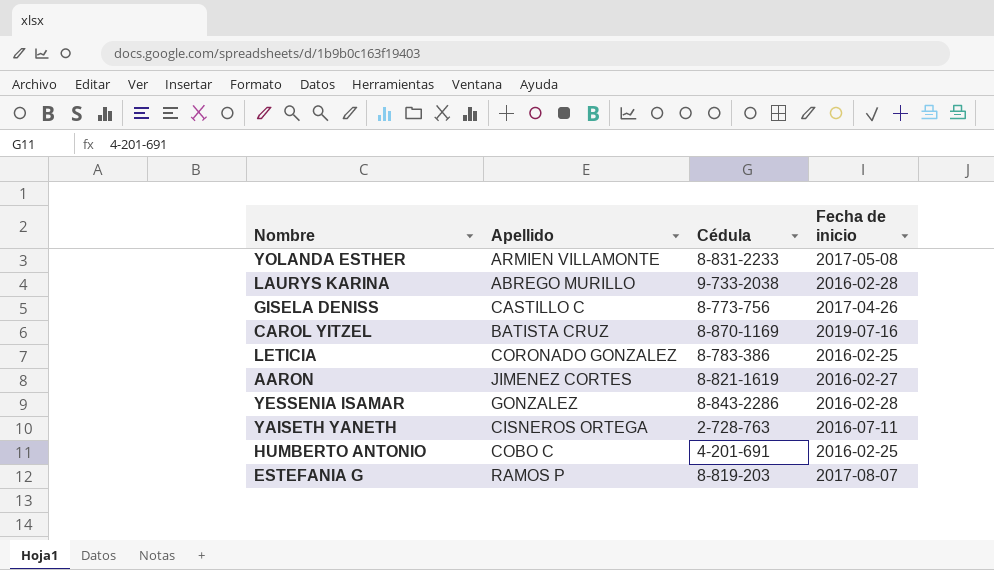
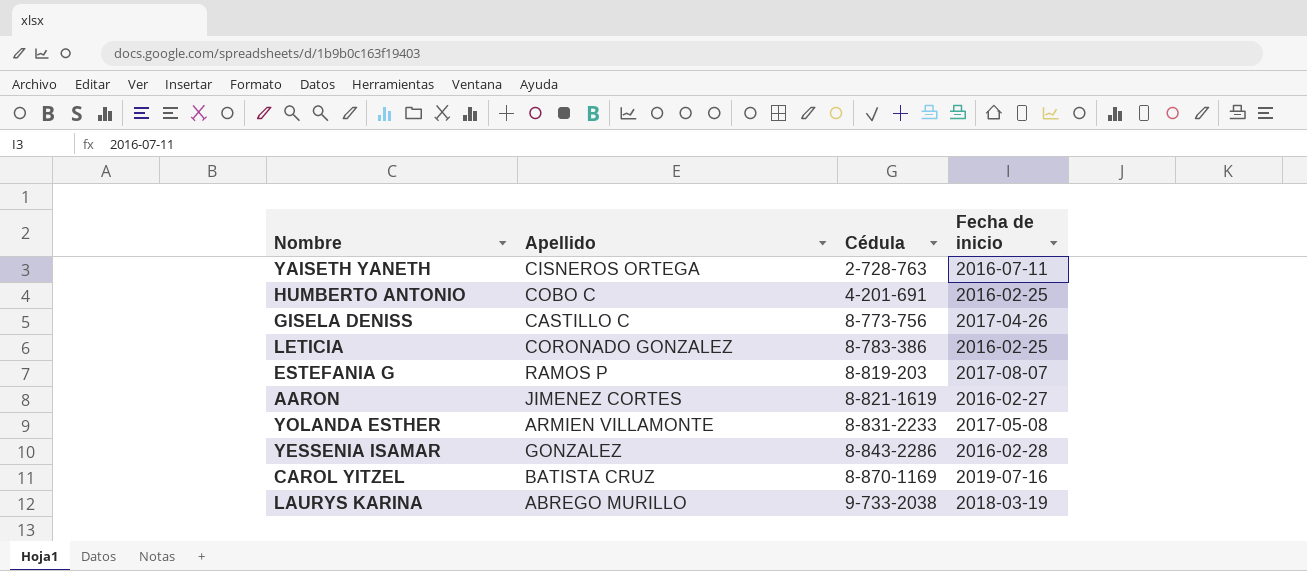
row order: none -> Cédula ascending
LAURYS KARINA | Fecha de inicio: 2016-02-28 -> 2018-03-19

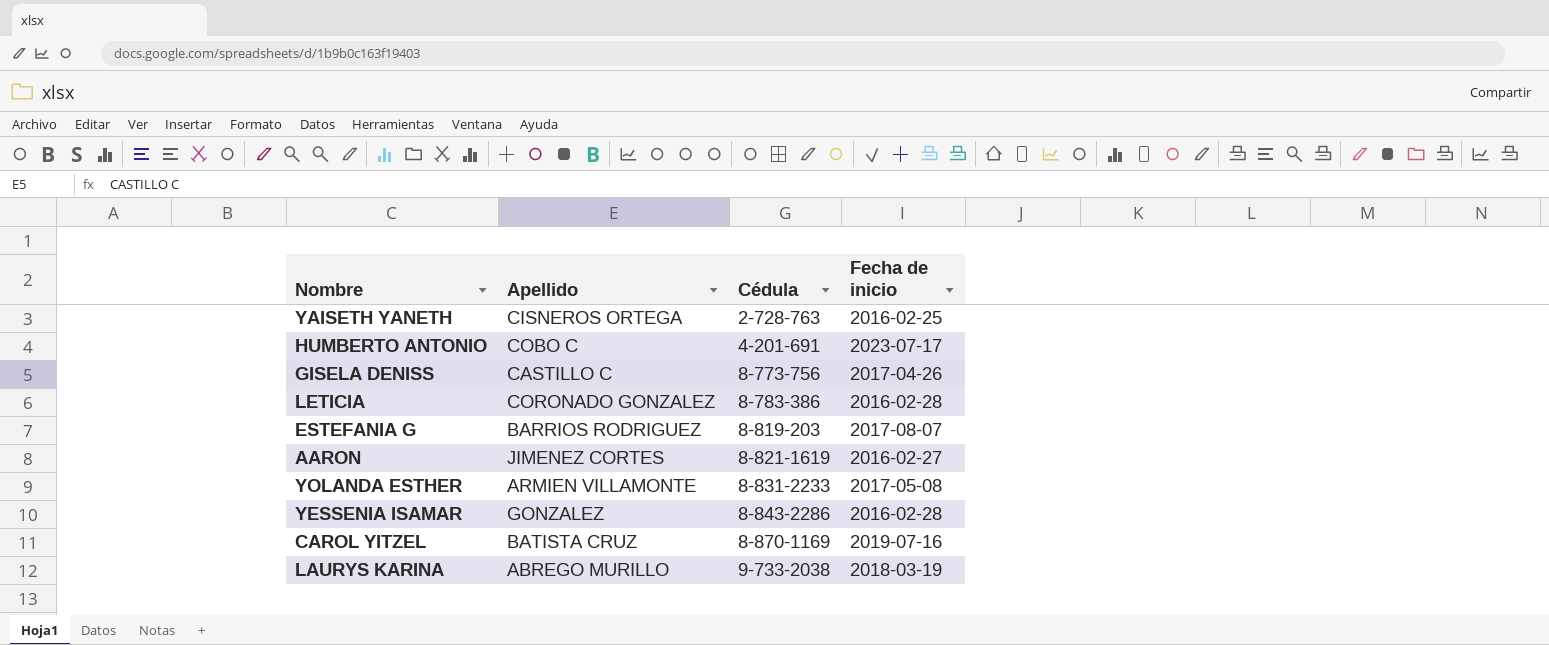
YAISETH YANETH | Fecha de inicio: 2016-07-11 -> 2016-02-25
HUMBERTO ANTONIO | Fecha de inicio: 2016-02-25 -> 2023-07-17
LETICIA | Fecha de inicio: 2016-02-25 -> 2016-02-28
ESTEFANIA G | Apellido: RAMOS P -> BARRIOS RODRIGUEZ

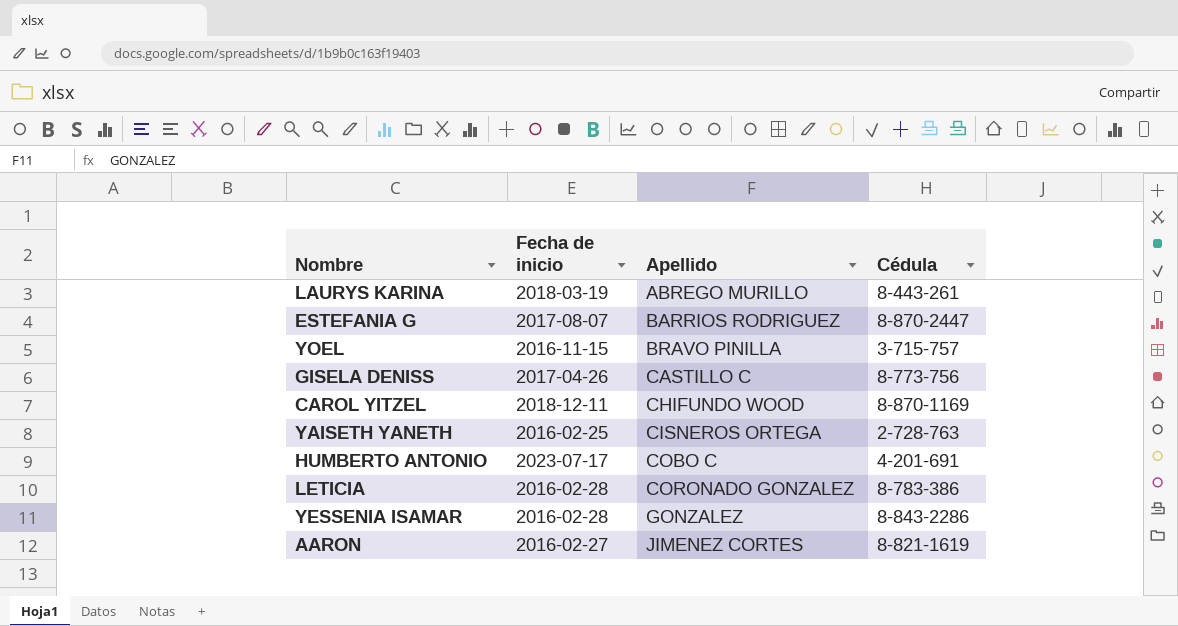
row order: Cédula ascending -> Apellido ascending
column Fecha de inicio | position: 4 -> 2
row YOLANDA ESTHER: ARMIEN VILLAMONTE | 8-831-2233 | 2017-05-08 -> none
LAURYS KARINA | Cédula: 9-733-2038 -> 8-443-261
ESTEFANIA G | Cédula: 8-819-203 -> 8-870-2447
row YOEL: none -> 2016-11-15 | BRAVO PINILLA | 3-715-757
CAROL YITZEL | Fecha de inicio: 2019-07-16 -> 2018-12-11
CAROL YITZEL | Apellido: BATISTA CRUZ -> CHIFUNDO WOOD

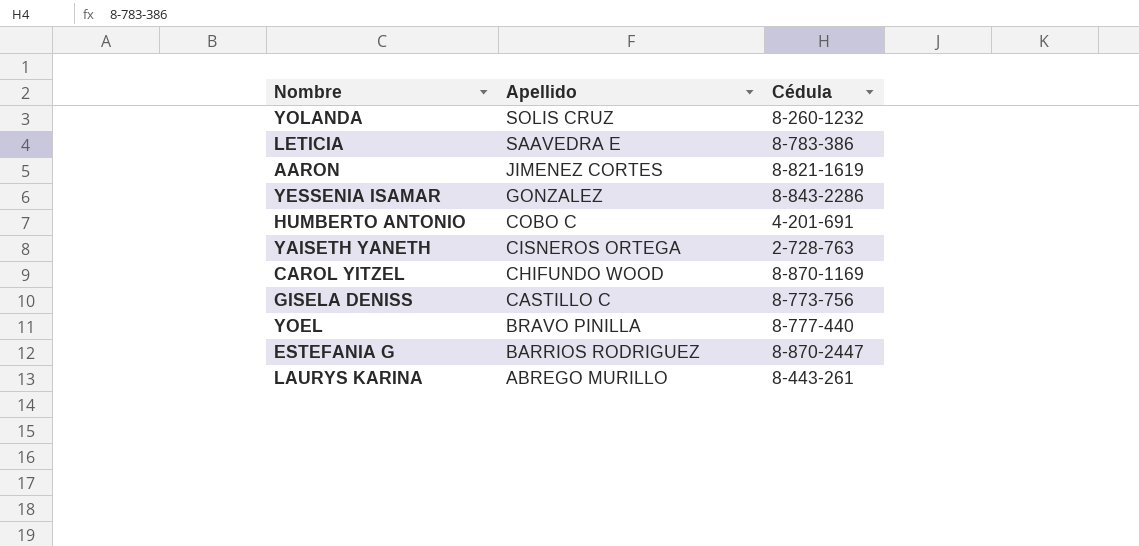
row order: Apellido ascending -> Apellido descending
column Fecha de inicio | position: 2 -> none
row YOLANDA: none -> SOLIS CRUZ | 8-260-1232
LETICIA | Apellido: CORONADO GONZALEZ -> SAAVEDRA E
YOEL | Cédula: 3-715-757 -> 8-777-440

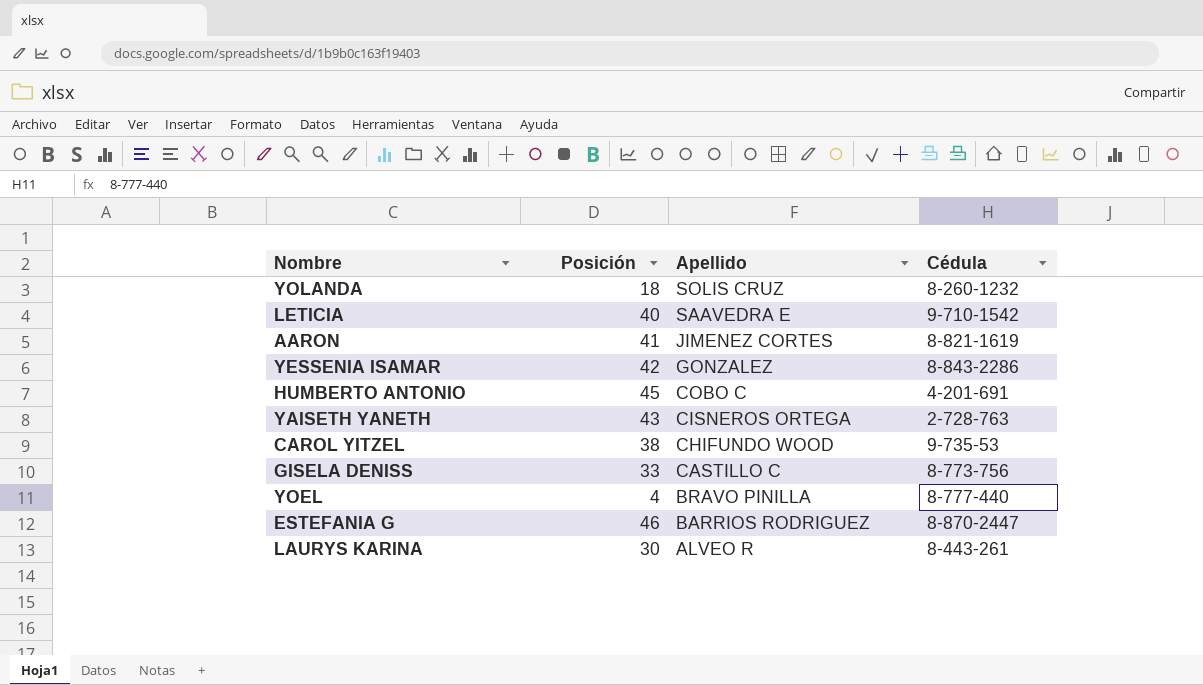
column Posición | position: none -> 2
LETICIA | Cédula: 8-783-386 -> 9-710-1542
CAROL YITZEL | Cédula: 8-870-1169 -> 9-735-53
LAURYS KARINA | Apellido: ABREGO MURILLO -> ALVEO R

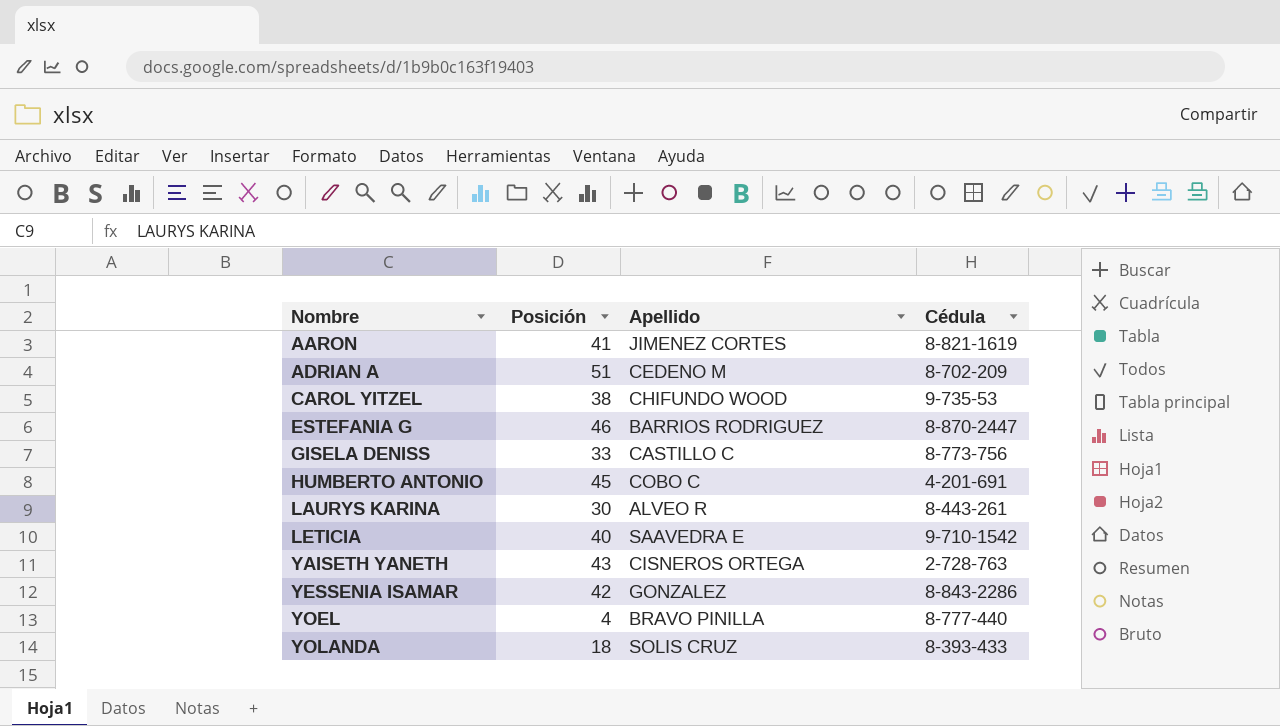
row order: Apellido descending -> Nombre ascending
row ADRIAN A: none -> 51 | CEDENO M | 8-702-209
YOLANDA | Cédula: 8-260-1232 -> 8-393-433

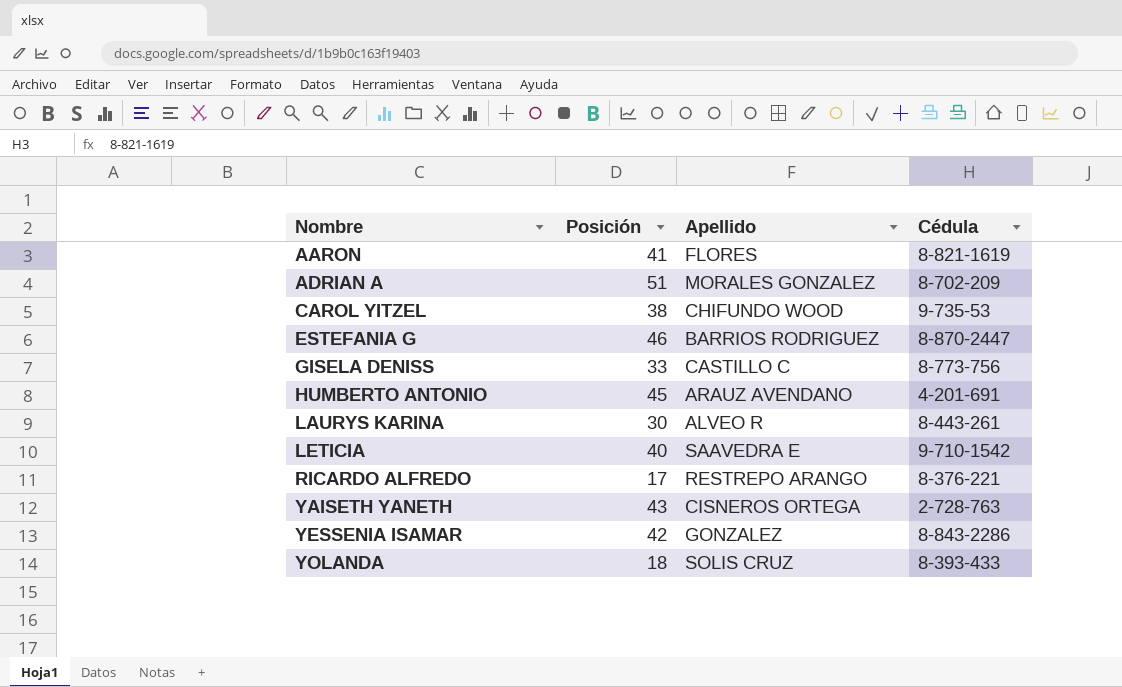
row YOEL: 4 | BRAVO PINILLA | 8-777-440 -> none
AARON | Apellido: JIMENEZ CORTES -> FLORES
ADRIAN A | Apellido: CEDENO M -> MORALES GONZALEZ
HUMBERTO ANTONIO | Apellido: COBO C -> ARAUZ AVENDANO
row RICARDO ALFREDO: none -> 17 | RESTREPO ARANGO | 8-376-221

